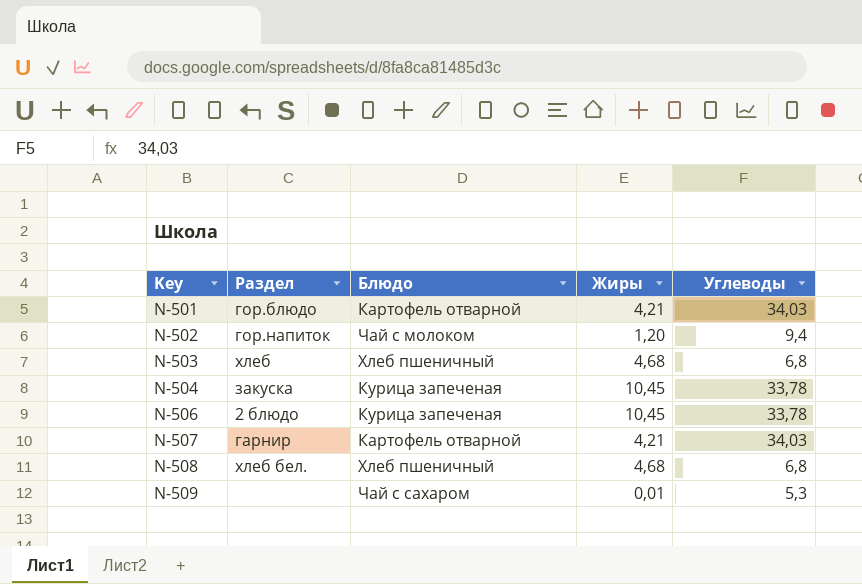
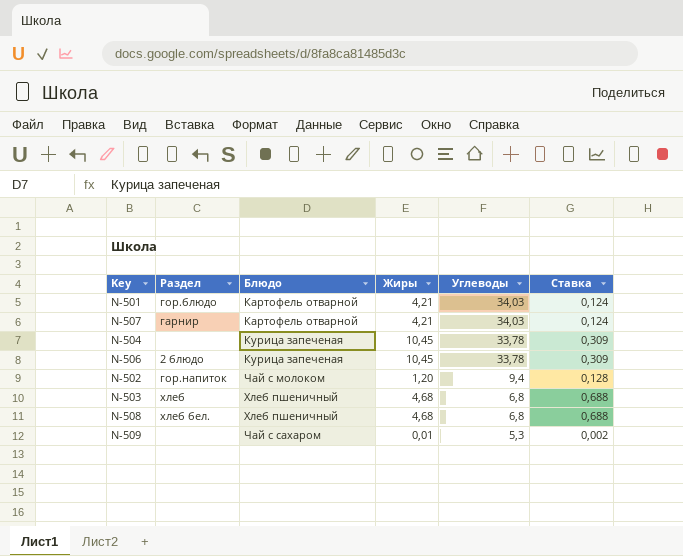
row order: Key ascending -> Углеводы descending
column Ставка | formula: none -> [Жиры] / [Углеводы]
N-504 | Раздел: закуска -> none

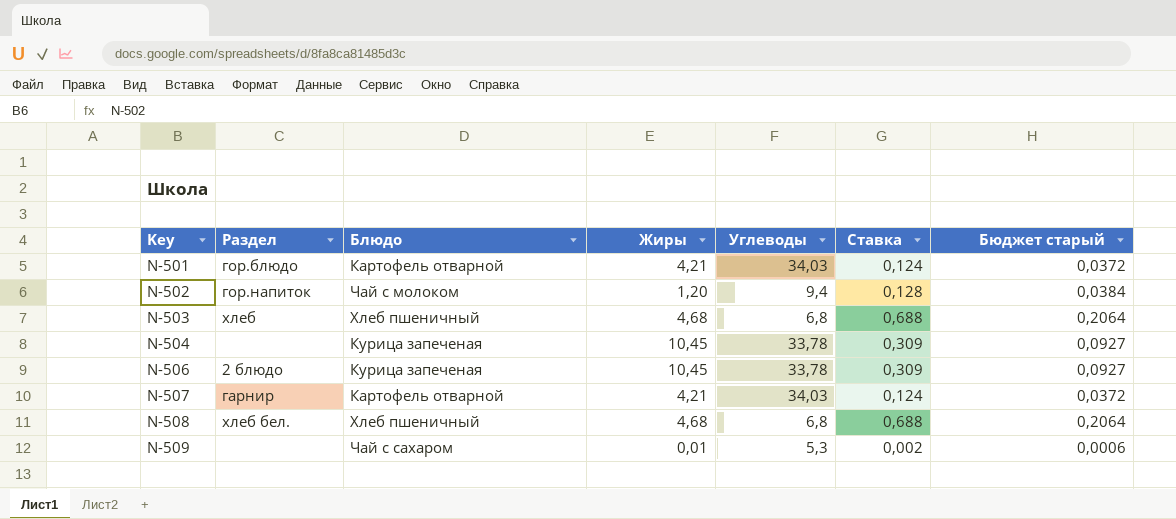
row order: Углеводы descending -> Key ascending
column Бюджет старый | formula: none -> [Ставка] * 0,3

